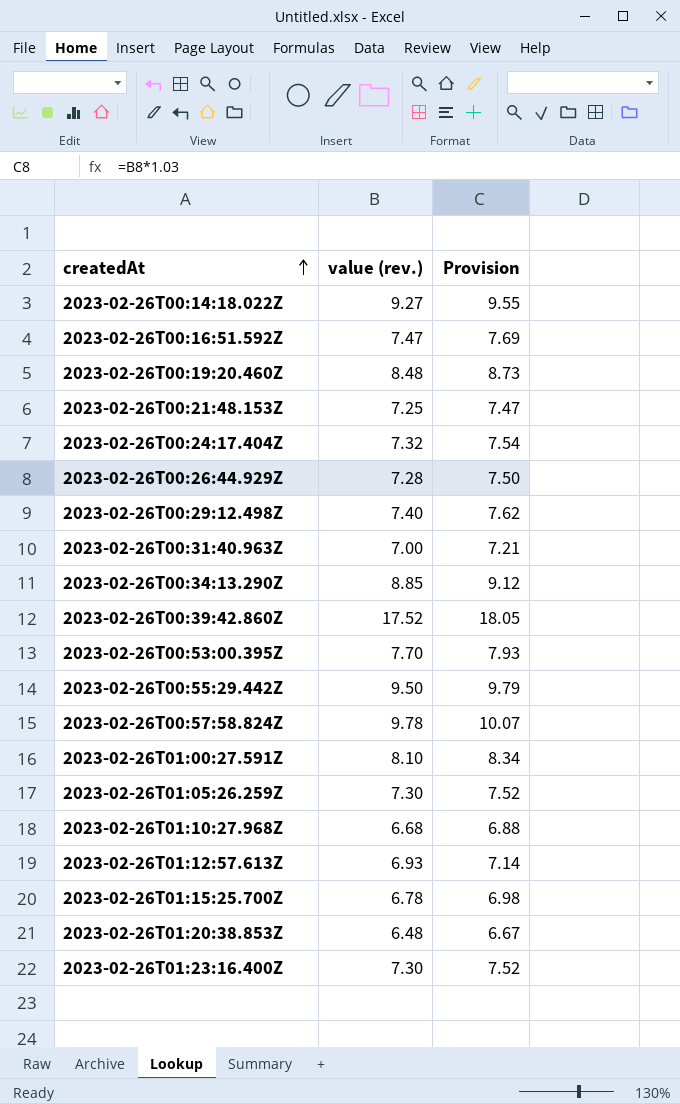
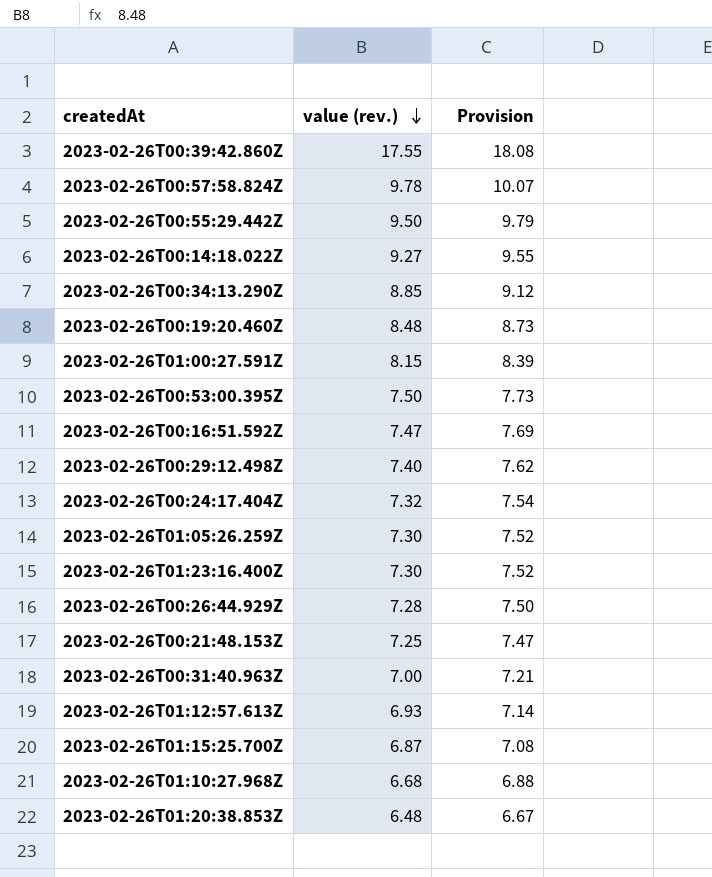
row order: createdAt ascending -> value (rev.) descending
2023-02-26T00:39:42.860Z | value (rev.): 17.52 -> 17.55
2023-02-26T00:39:42.860Z | Provision: 18.05 -> 18.08
2023-02-26T01:00:27.591Z | value (rev.): 8.10 -> 8.15
2023-02-26T01:00:27.591Z | Provision: 8.34 -> 8.39
2023-02-26T00:53:00.395Z | value (rev.): 7.70 -> 7.50
2023-02-26T00:53:00.395Z | Provision: 7.93 -> 7.73
2023-02-26T01:15:25.700Z | value (rev.): 6.78 -> 6.87
2023-02-26T01:15:25.700Z | Provision: 6.98 -> 7.08

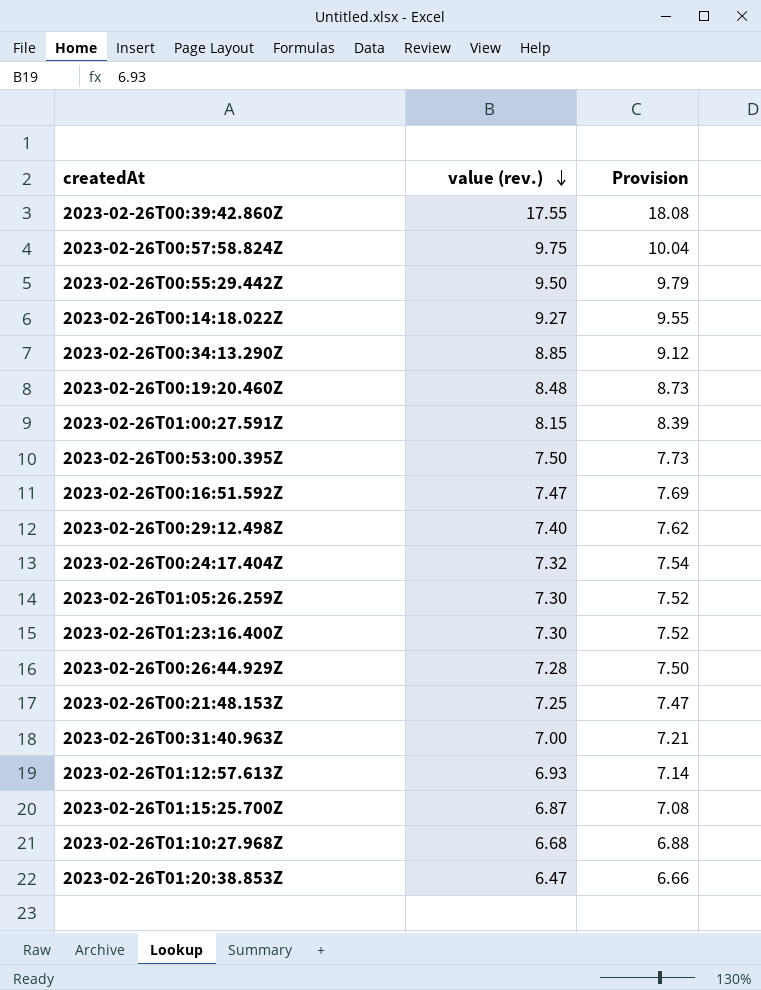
2023-02-26T00:57:58.824Z | value (rev.): 9.78 -> 9.75
2023-02-26T00:57:58.824Z | Provision: 10.07 -> 10.04
2023-02-26T01:20:38.853Z | value (rev.): 6.48 -> 6.47
2023-02-26T01:20:38.853Z | Provision: 6.67 -> 6.66

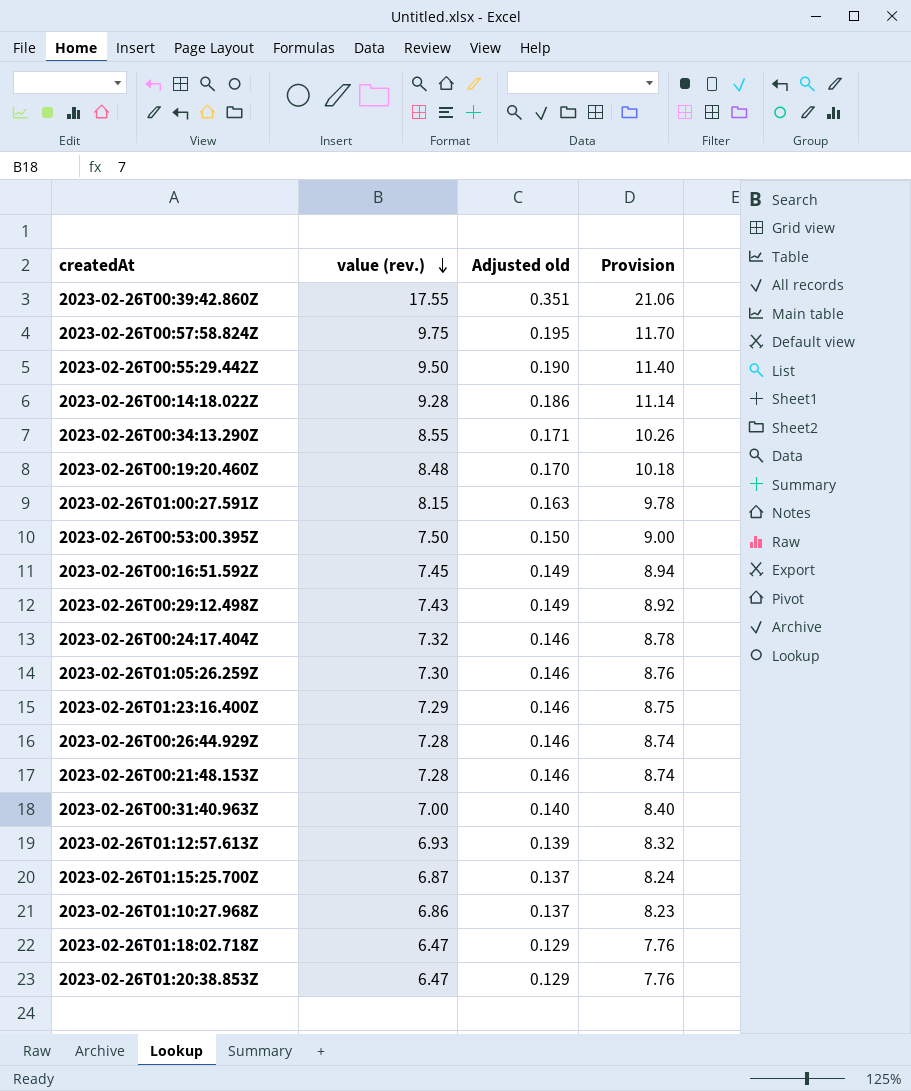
column Adjusted old | formula: none -> [value (rev.)] * 0.02
column Provision | formula: [value (rev.)] * 1.03 -> [value (rev.)] * 1.2
2023-02-26T00:14:18.022Z | value (rev.): 9.27 -> 9.28
2023-02-26T00:34:13.290Z | value (rev.): 8.85 -> 8.55
2023-02-26T00:16:51.592Z | value (rev.): 7.47 -> 7.45
2023-02-26T00:29:12.498Z | value (rev.): 7.40 -> 7.43
2023-02-26T01:23:16.400Z | value (rev.): 7.30 -> 7.29
2023-02-26T00:21:48.153Z | value (rev.): 7.25 -> 7.28
2023-02-26T01:10:27.968Z | value (rev.): 6.68 -> 6.86
row 2023-02-26T01:18:02.718Z: none -> 6.47 | 0.129 | 7.76

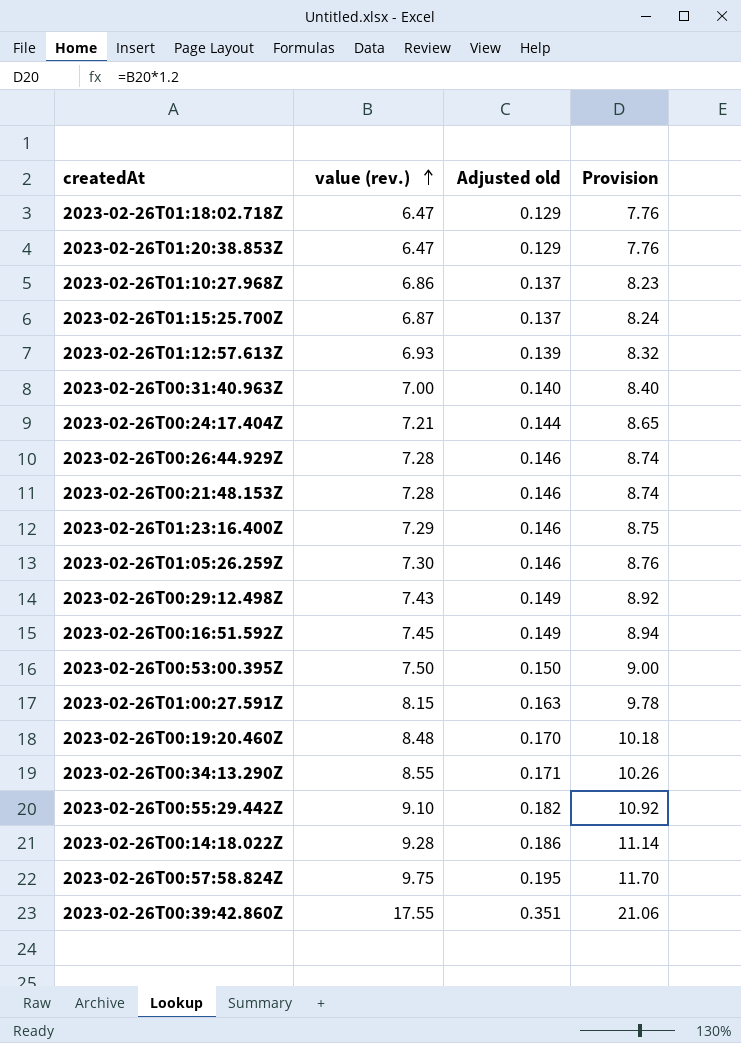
row order: value (rev.) descending -> value (rev.) ascending
2023-02-26T00:24:17.404Z | value (rev.): 7.32 -> 7.21
2023-02-26T00:24:17.404Z | Adjusted old: 0.146 -> 0.144
2023-02-26T00:24:17.404Z | Provision: 8.78 -> 8.65
2023-02-26T00:55:29.442Z | value (rev.): 9.50 -> 9.10
2023-02-26T00:55:29.442Z | Adjusted old: 0.190 -> 0.182
2023-02-26T00:55:29.442Z | Provision: 11.40 -> 10.92

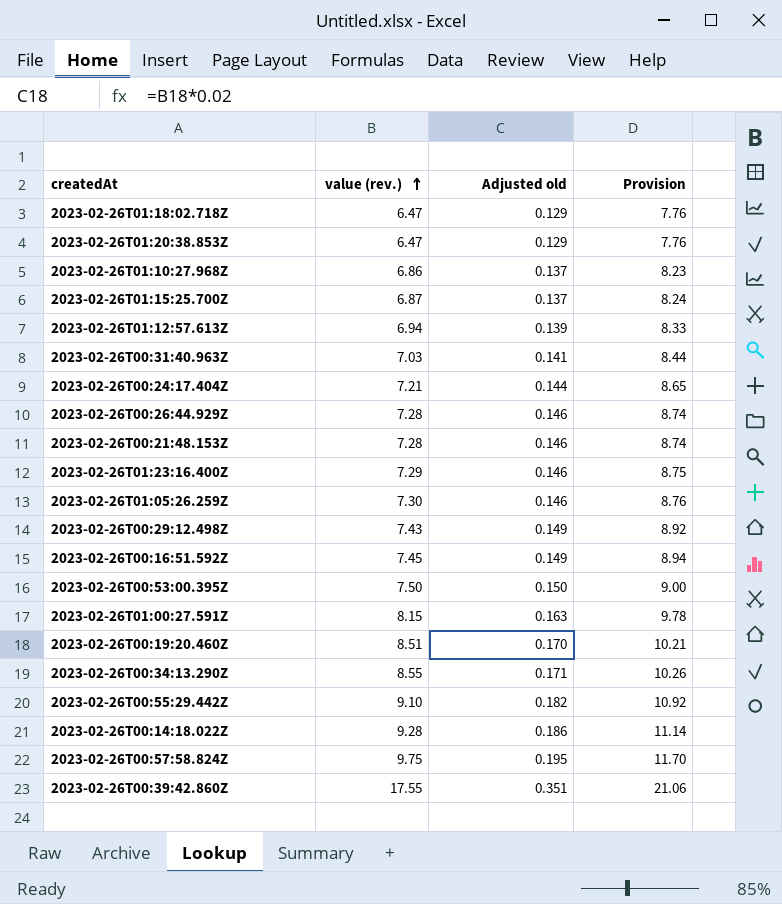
2023-02-26T01:12:57.613Z | value (rev.): 6.93 -> 6.94
2023-02-26T01:12:57.613Z | Provision: 8.32 -> 8.33
2023-02-26T00:31:40.963Z | value (rev.): 7.00 -> 7.03
2023-02-26T00:31:40.963Z | Adjusted old: 0.140 -> 0.141
2023-02-26T00:31:40.963Z | Provision: 8.40 -> 8.44
2023-02-26T00:19:20.460Z | value (rev.): 8.48 -> 8.51
2023-02-26T00:19:20.460Z | Provision: 10.18 -> 10.21

